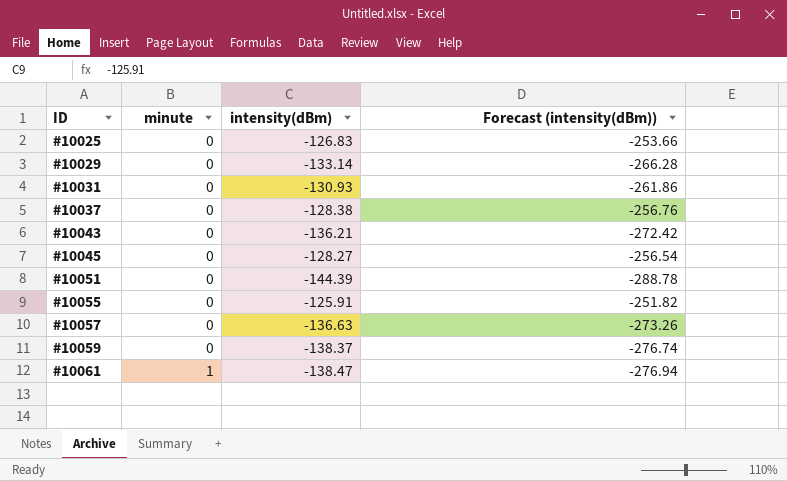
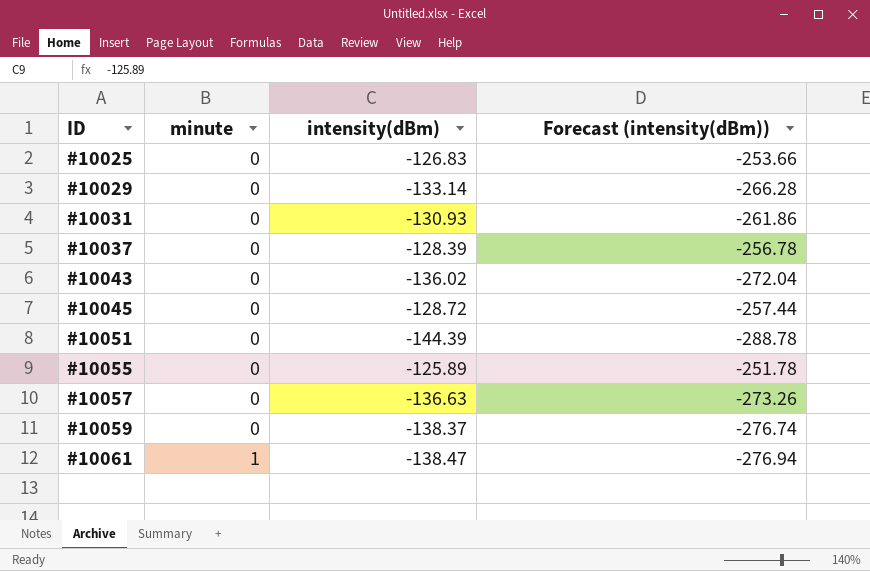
#10037 | intensity(dBm): -128.38 -> -128.39
#10037 | Forecast (intensity(dBm)): -256.76 -> -256.78
#10043 | intensity(dBm): -136.21 -> -136.02
#10043 | Forecast (intensity(dBm)): -272.42 -> -272.04
#10045 | intensity(dBm): -128.27 -> -128.72
#10045 | Forecast (intensity(dBm)): -256.54 -> -257.44
#10055 | intensity(dBm): -125.91 -> -125.89
#10055 | Forecast (intensity(dBm)): -251.82 -> -251.78

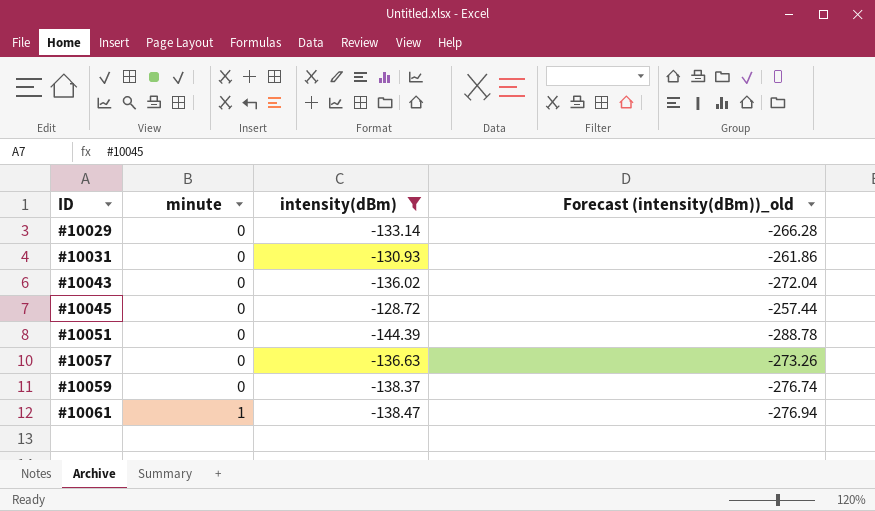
filter: none -> intensity(dBm) <= -128.72
column name: Forecast (intensity(dBm)) -> Forecast (intensity(dBm))_old

